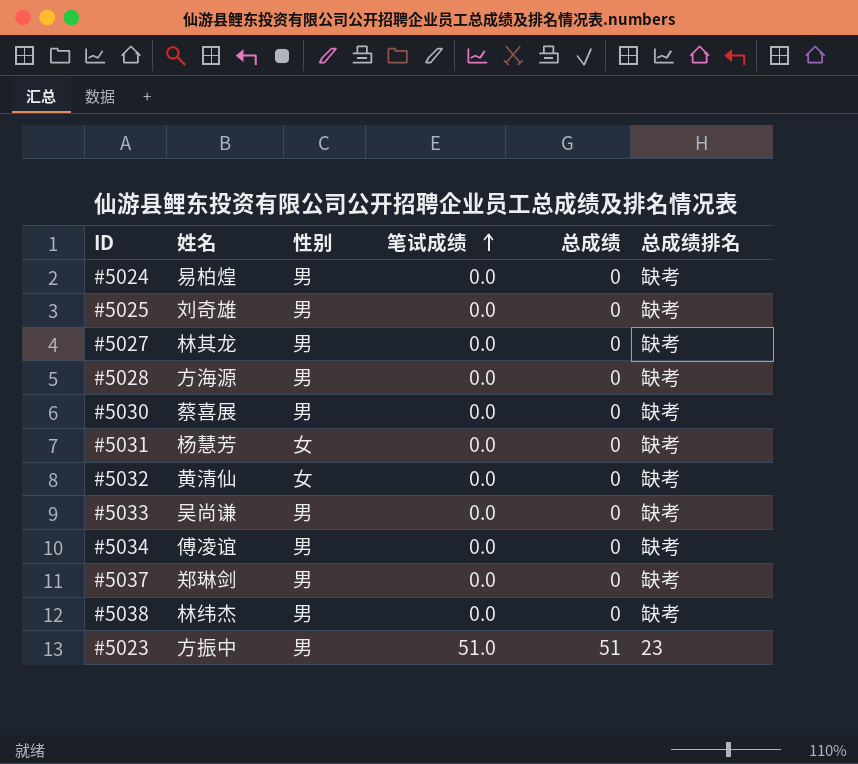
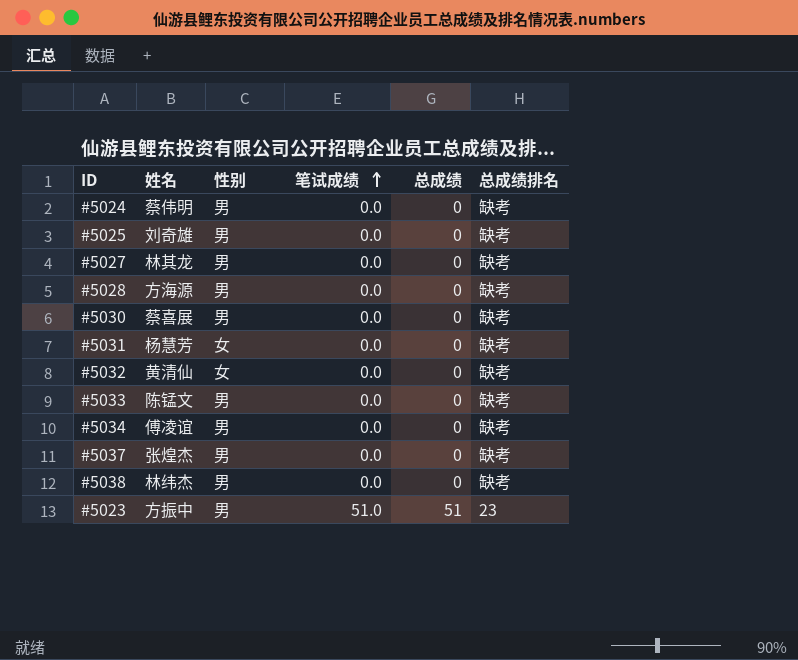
#5024 | 姓名: 易柏煌 -> 蔡伟明
#5033 | 姓名: 吴尚谦 -> 陈锰文
#5037 | 姓名: 郑琳剑 -> 张煌杰

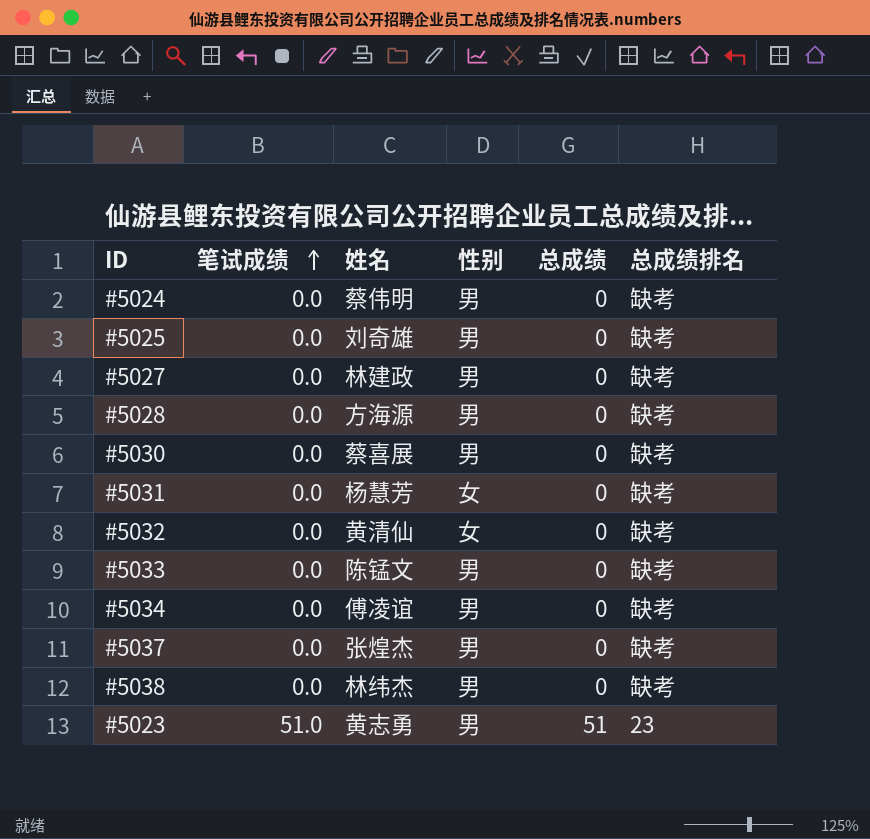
column 笔试成绩 | position: 4 -> 2
#5027 | 姓名: 林其龙 -> 林建政
#5023 | 姓名: 方振中 -> 黄志勇

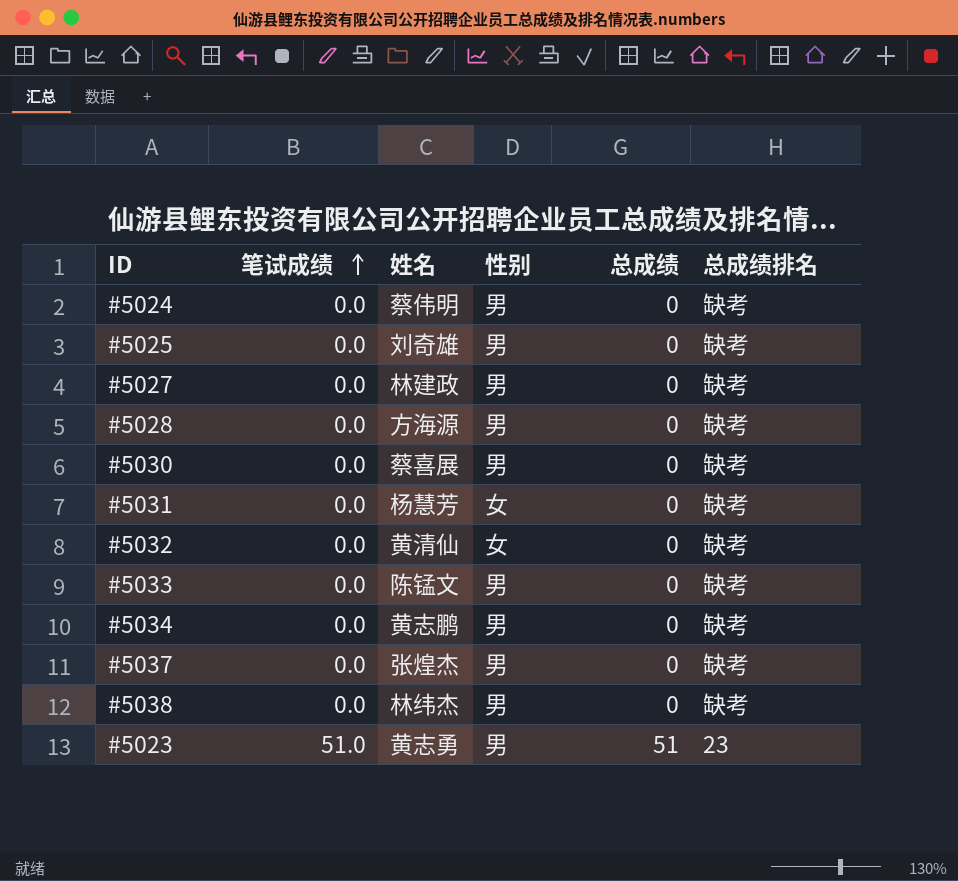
#5034 | 姓名: 傅凌谊 -> 黄志鹏

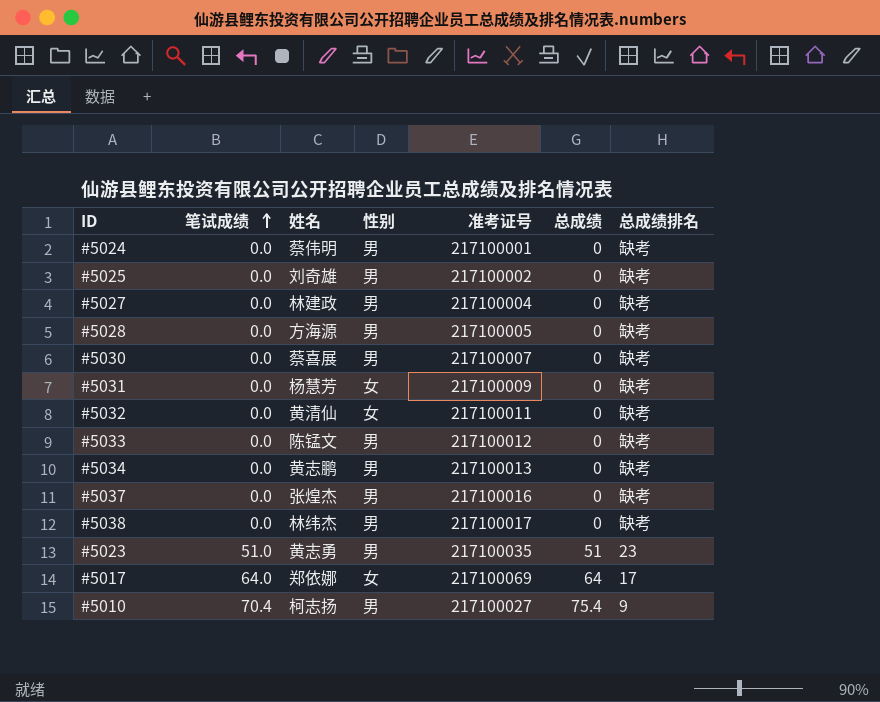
column 准考证号 | position: none -> 5
row #5017: none -> 64.0 | 郑依娜 | 女 | 217100069 | 64 | 17
row #5010: none -> 70.4 | 柯志扬 | 男 | 217100027 | 75.4 | 9

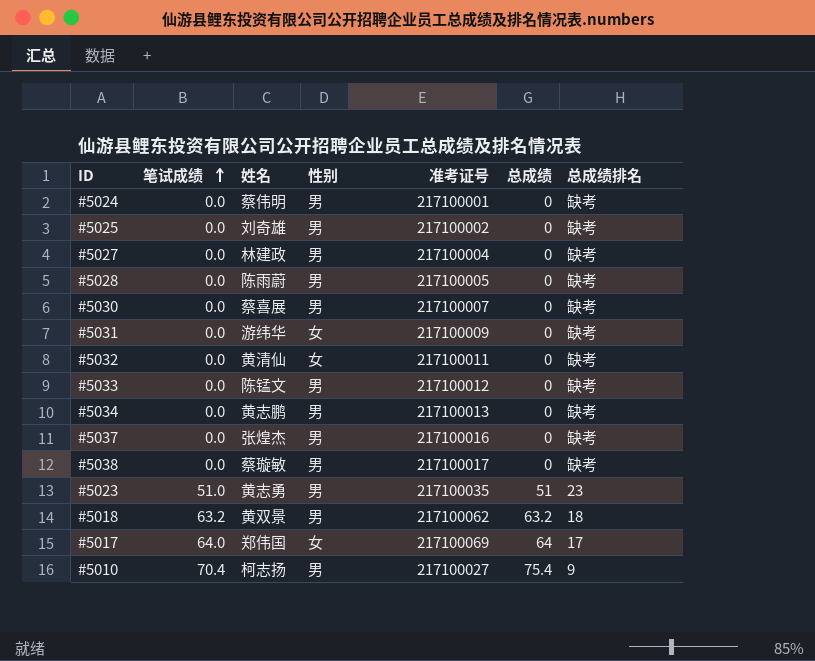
#5028 | 姓名: 方海源 -> 陈雨蔚
#5031 | 姓名: 杨慧芳 -> 游纬华
#5038 | 姓名: 林纬杰 -> 蔡璇敏
row #5018: none -> 63.2 | 黄双景 | 男 | 217100062 | 63.2 | 18
#5017 | 姓名: 郑依娜 -> 郑伟国

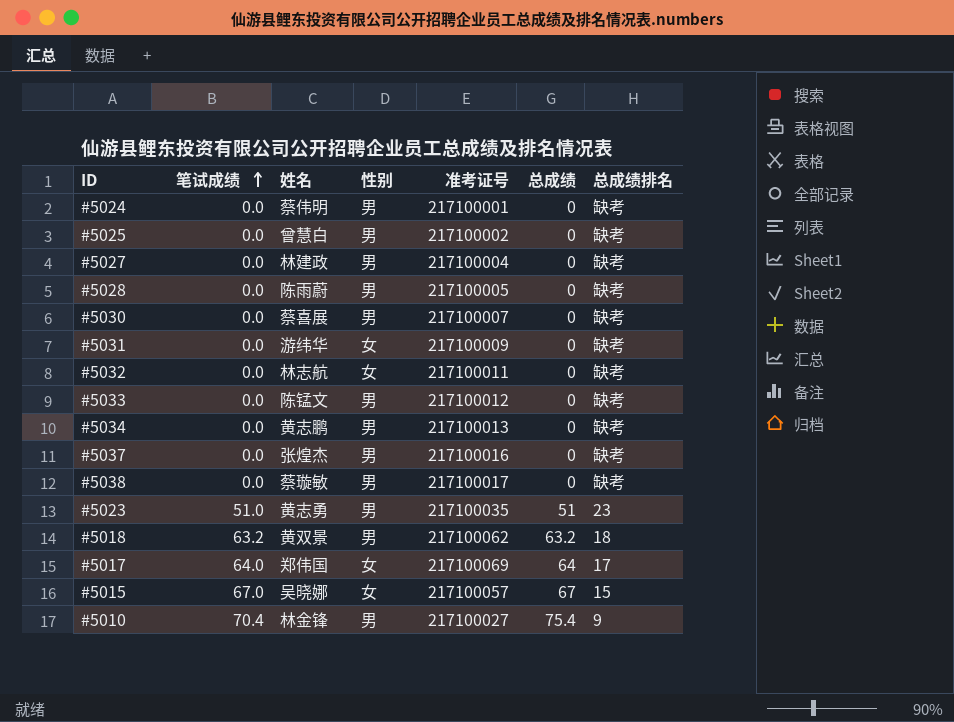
#5025 | 姓名: 刘奇雄 -> 曾慧白
#5032 | 姓名: 黄清仙 -> 林志航
row #5015: none -> 67.0 | 吴晓娜 | 女 | 217100057 | 67 | 15
#5010 | 姓名: 柯志扬 -> 林金锋

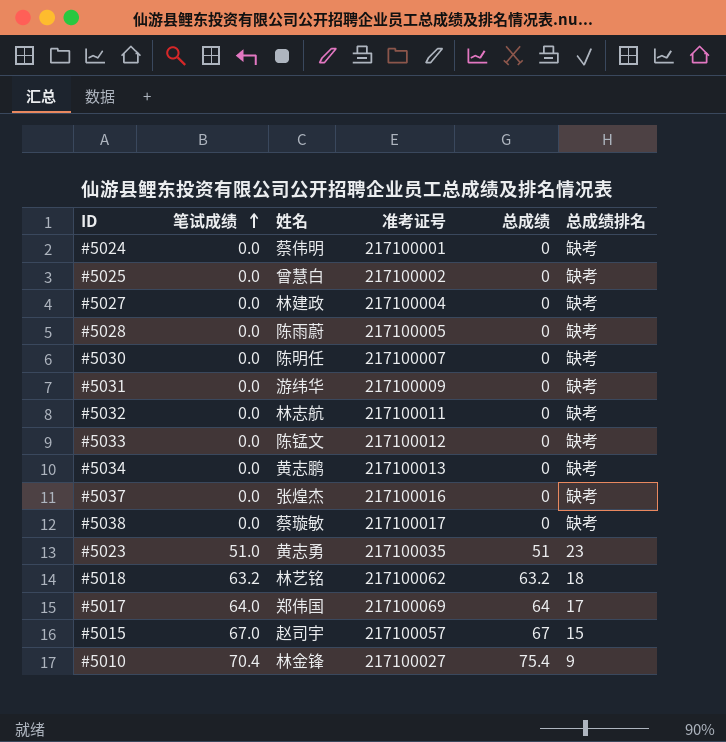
column 性别 | position: 4 -> none
#5030 | 姓名: 蔡喜展 -> 陈明任
#5018 | 姓名: 黄双景 -> 林艺铭
#5015 | 姓名: 吴晓娜 -> 赵司宇

